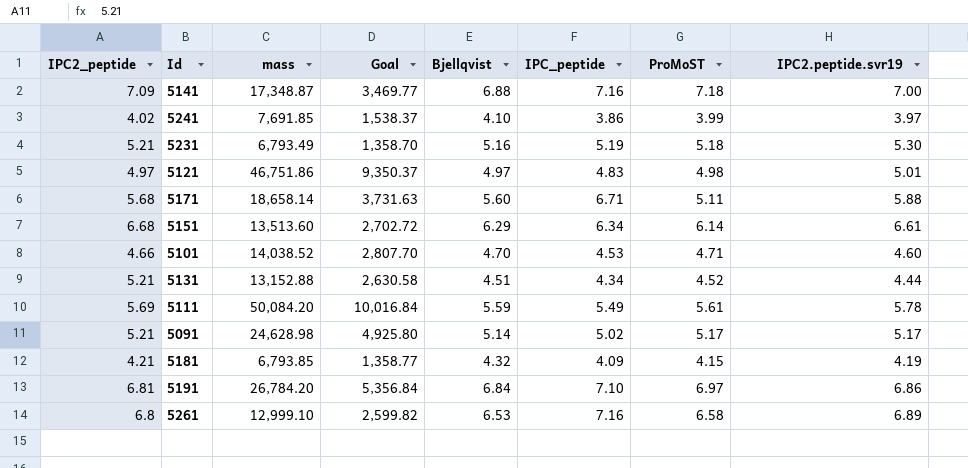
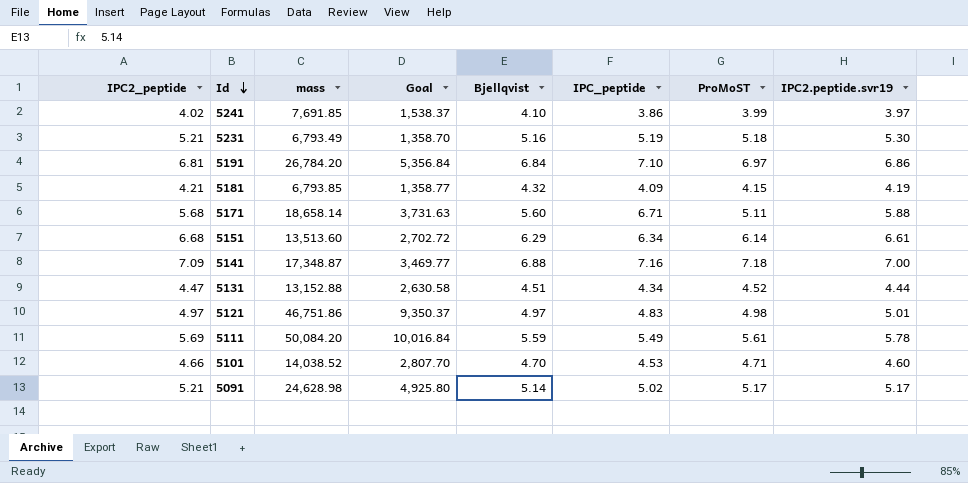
row order: none -> Id descending
row 5261: 6.8 | 12,999.10 | 2,599.82 | 6.53 | 7.16 | 6.58 | 6.89 -> none
5131 | IPC2_peptide: 5.21 -> 4.47

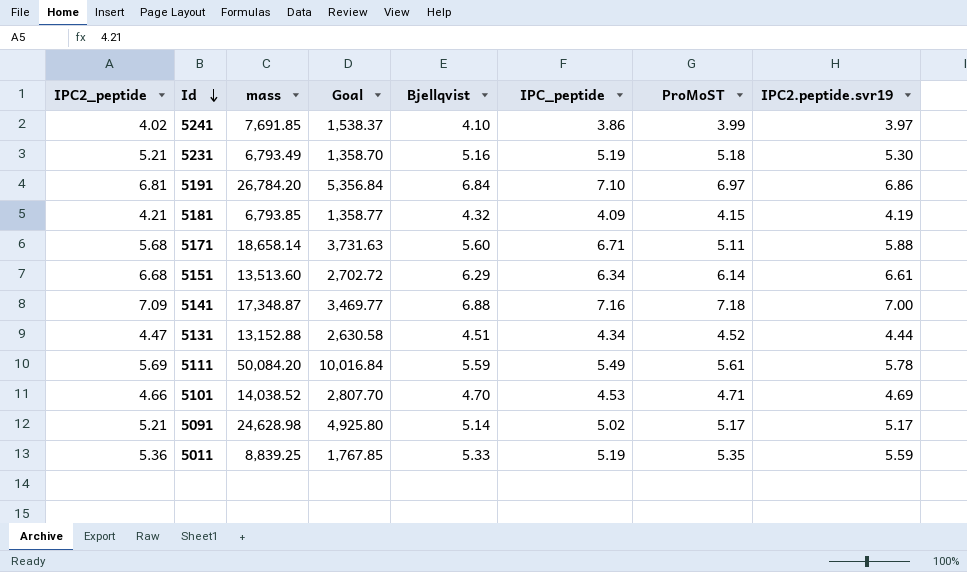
row 5121: 4.97 | 46,751.86 | 9,350.37 | 4.97 | 4.83 | 4.98 | 5.01 -> none
5101 | IPC2.peptide.svr19: 4.60 -> 4.69
row 5011: none -> 5.36 | 8,839.25 | 1,767.85 | 5.33 | 5.19 | 5.35 | 5.59

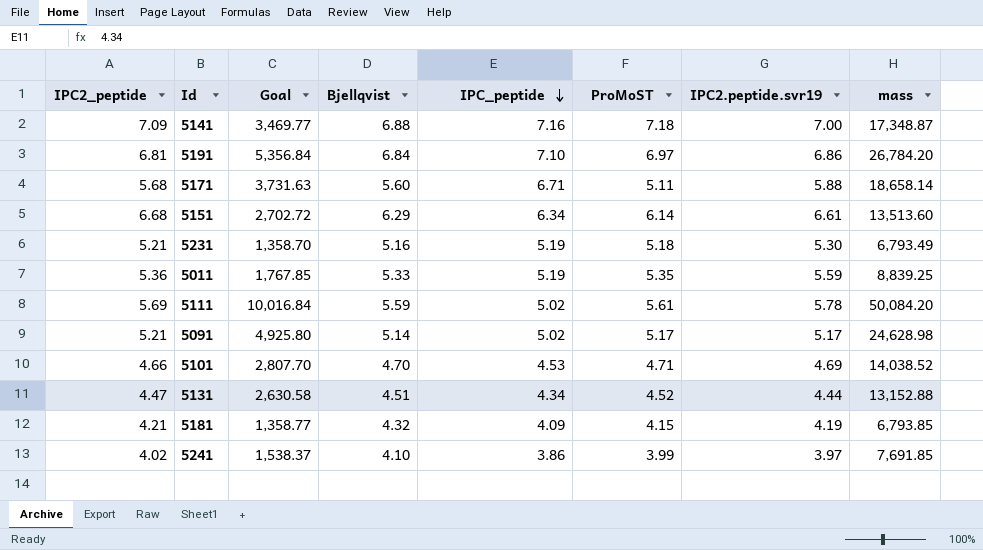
row order: Id descending -> IPC_peptide descending
column mass | position: 3 -> 8
5111 | IPC_peptide: 5.49 -> 5.02

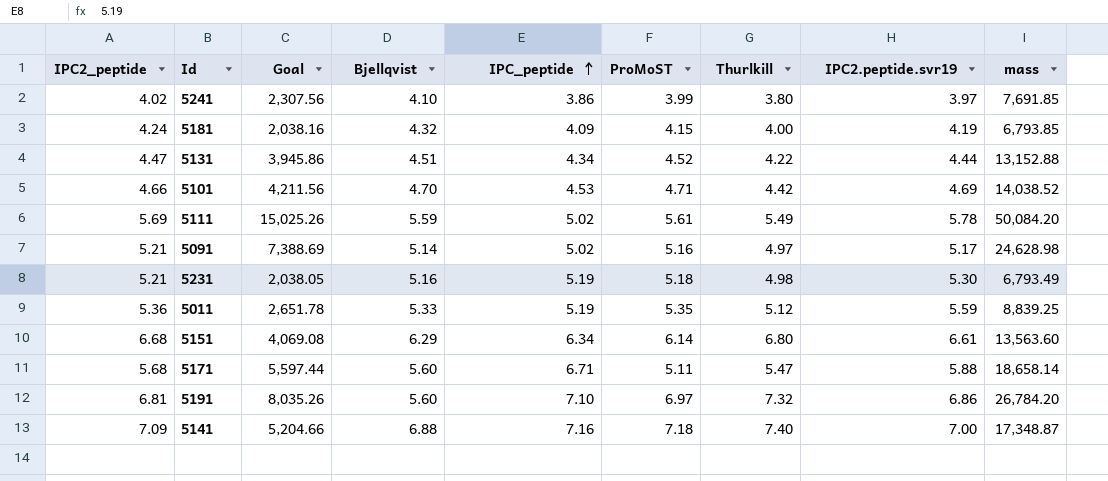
row order: IPC_peptide descending -> IPC_peptide ascending
column Goal | formula: [mass] * 0.2 -> [mass] * 0.3
column Thurlkill | position: none -> 7
5181 | IPC2_peptide: 4.21 -> 4.24
5091 | ProMoST: 5.17 -> 5.16
5151 | mass: 13,513.60 -> 13,563.60
5191 | Bjellqvist: 6.84 -> 5.60

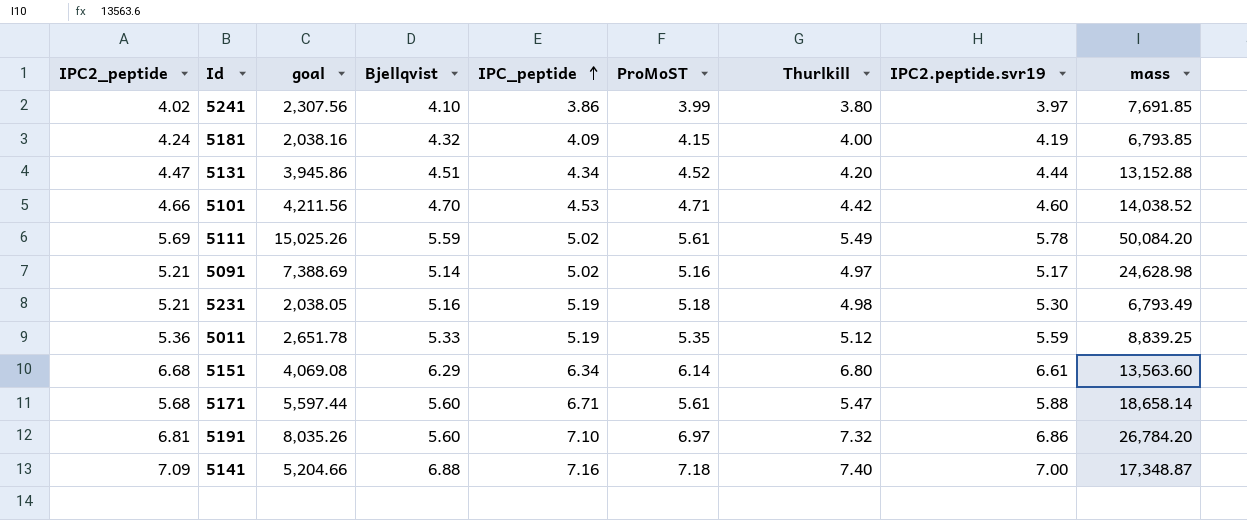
column name: Goal -> goal
5131 | Thurlkill: 4.22 -> 4.20
5101 | IPC2.peptide.svr19: 4.69 -> 4.60
5171 | ProMoST: 5.11 -> 5.61

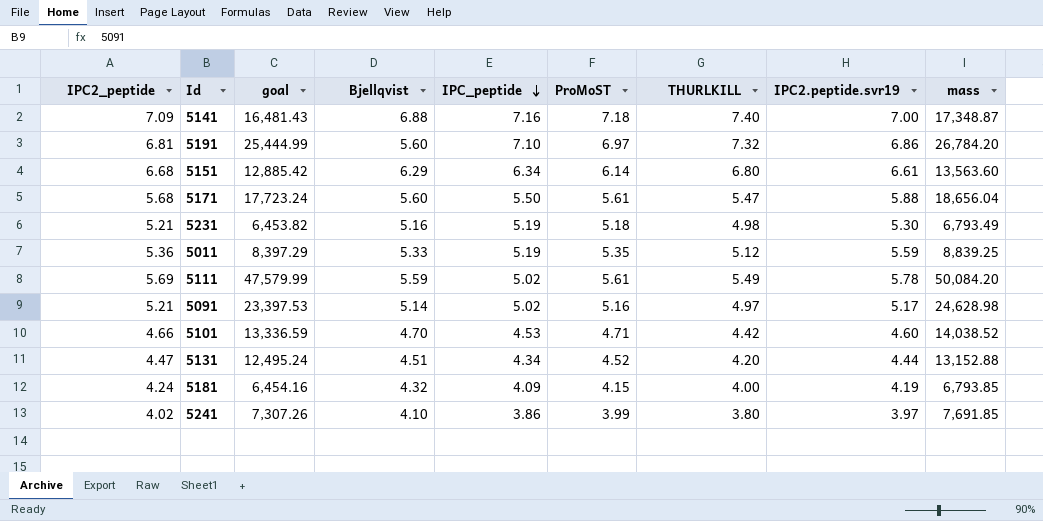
row order: IPC_peptide ascending -> IPC_peptide descending
column goal | formula: [mass] * 0.3 -> [mass] * 0.95
column name: Thurlkill -> THURLKILL
5171 | IPC_peptide: 6.71 -> 5.50
5171 | mass: 18,658.14 -> 18,656.04

